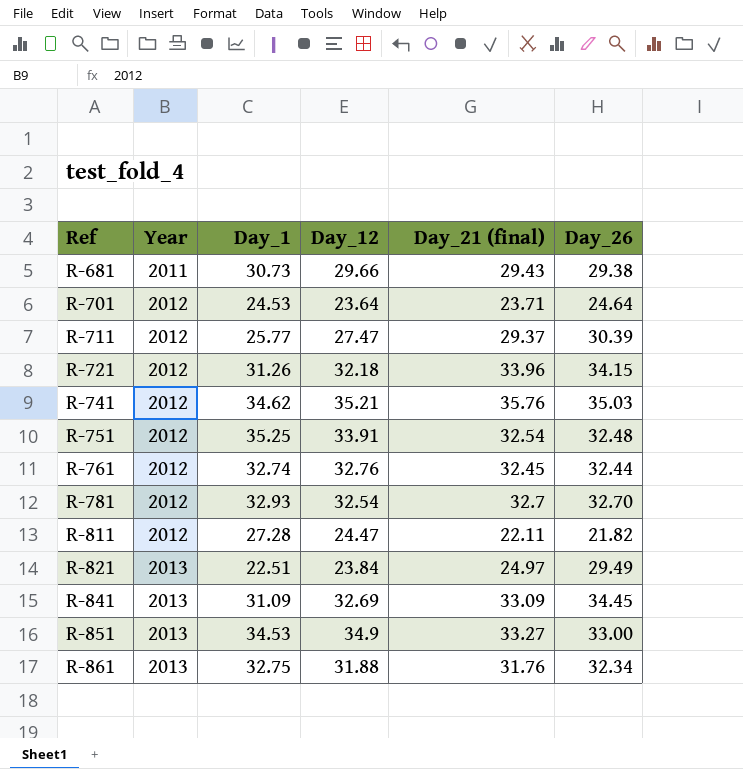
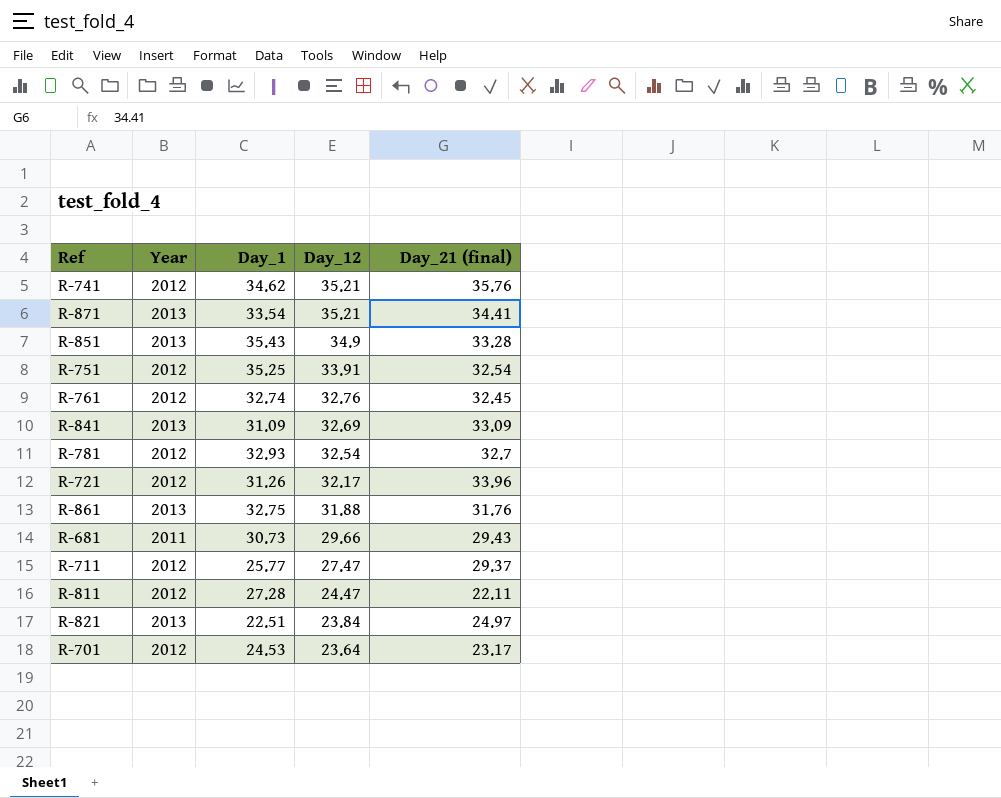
row order: Ref ascending -> Day_12 descending
column Day_26 | position: 6 -> none
row R-871: none -> 2013 | 33.54 | 35.21 | 34.41
R-851 | Day_1: 34.53 -> 35.43
R-851 | Day_21 (final): 33.27 -> 33.28
R-721 | Day_12: 32.18 -> 32.17
R-701 | Day_21 (final): 23.71 -> 23.17

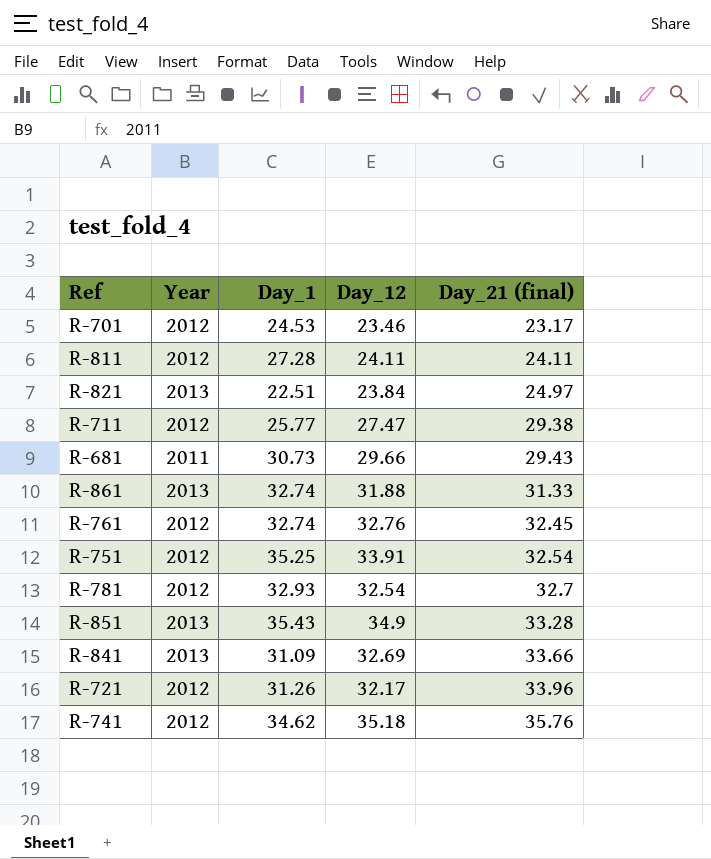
row order: Day_12 descending -> Day_21 (final) ascending
row R-871: 2013 | 33.54 | 35.21 | 34.41 -> none
R-701 | Day_12: 23.64 -> 23.46
R-811 | Day_12: 24.47 -> 24.11
R-811 | Day_21 (final): 22.11 -> 24.11
R-711 | Day_21 (final): 29.37 -> 29.38
R-861 | Day_1: 32.75 -> 32.74
R-861 | Day_21 (final): 31.76 -> 31.33
R-841 | Day_21 (final): 33.09 -> 33.66
R-741 | Day_12: 35.21 -> 35.18

